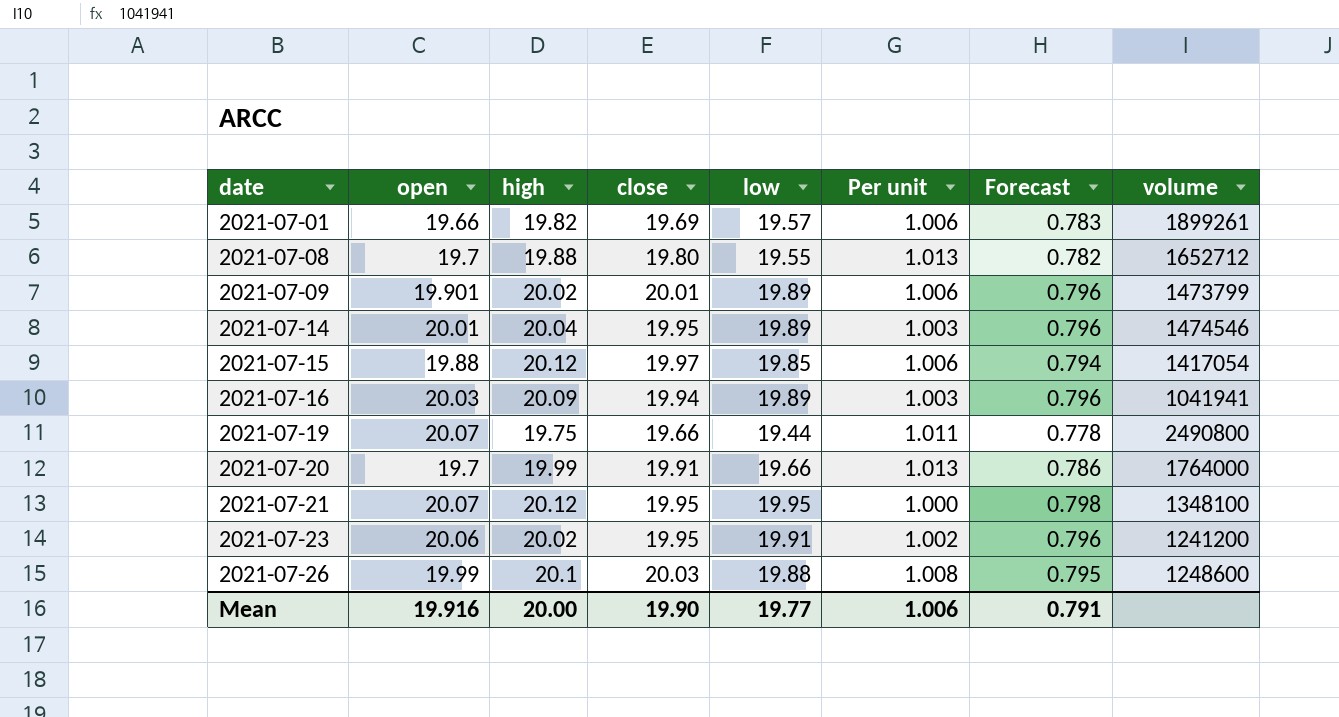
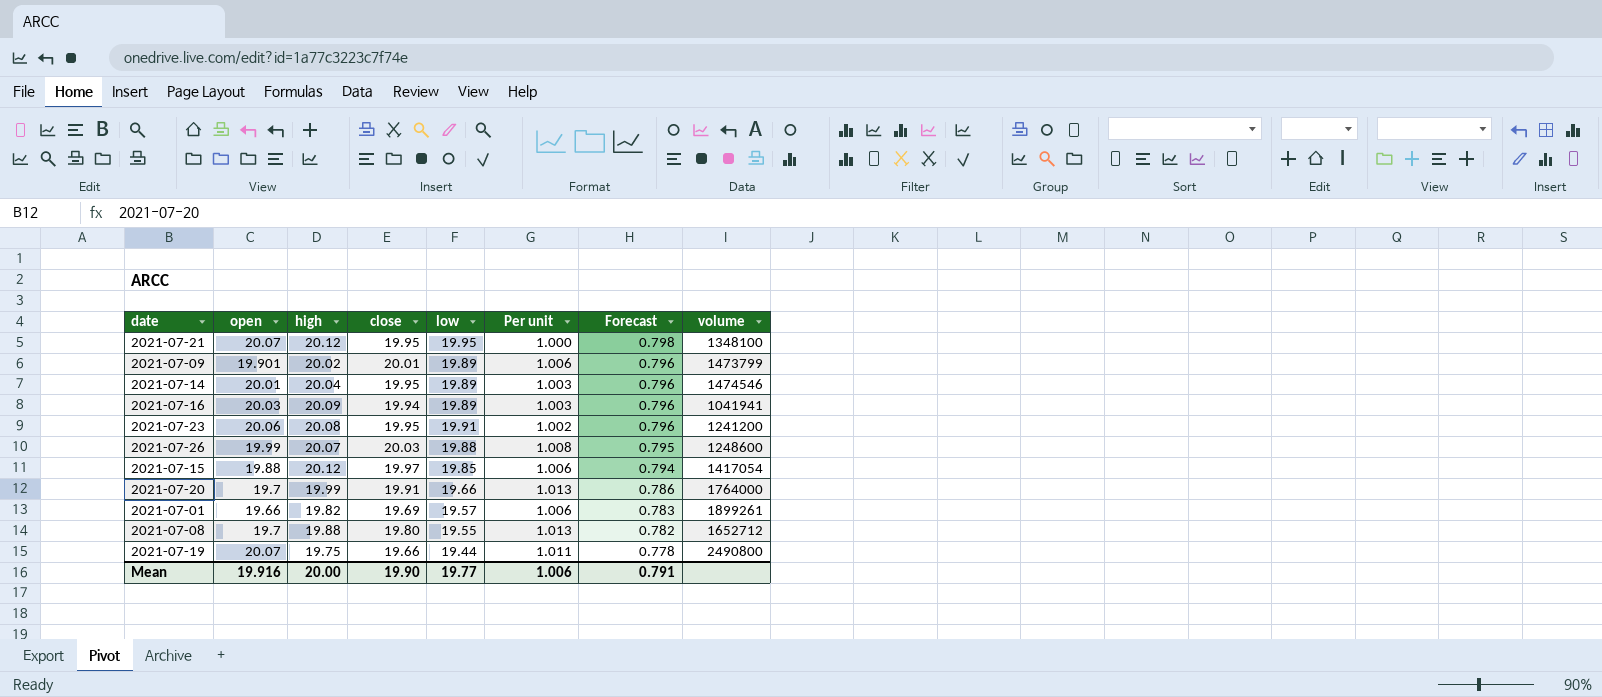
row order: date ascending -> Forecast descending
2021-07-23 | high: 20.02 -> 20.08
2021-07-26 | high: 20.1 -> 20.07

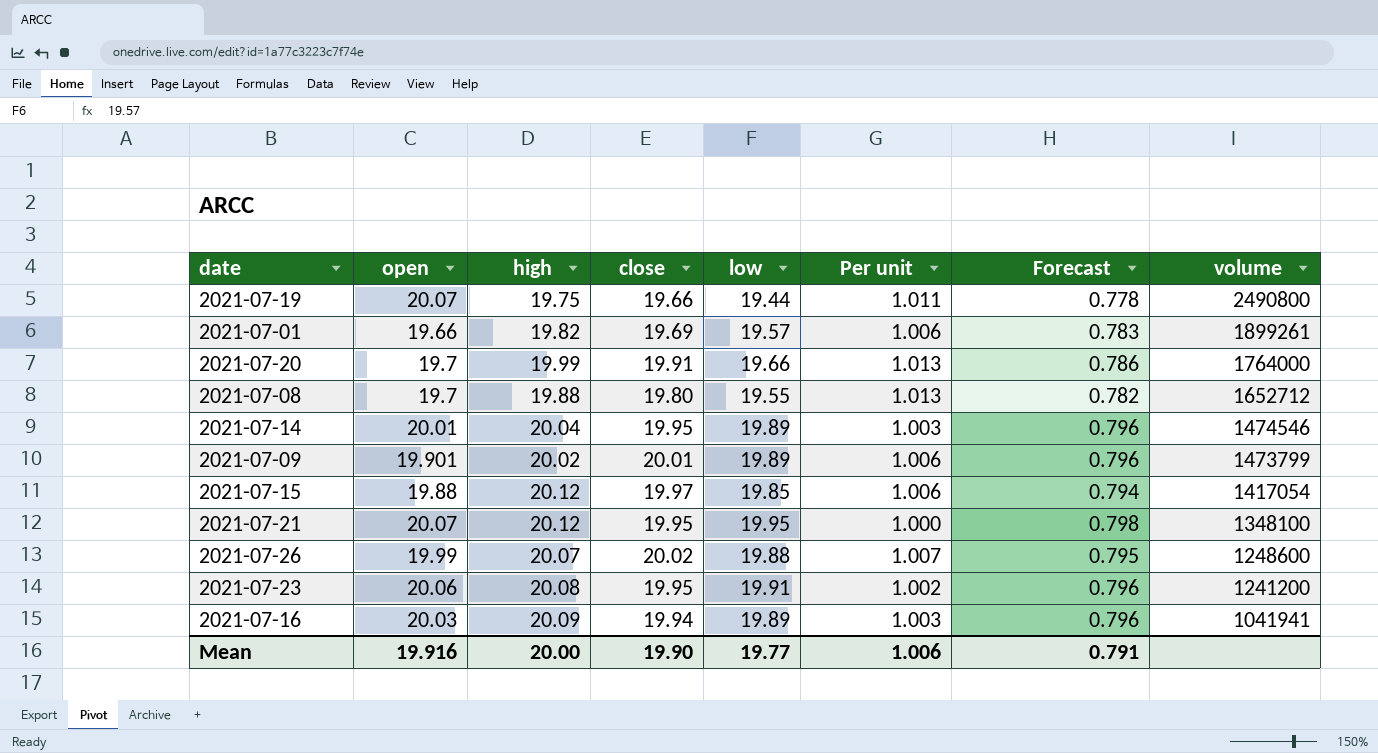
row order: Forecast descending -> volume descending
2021-07-26 | close: 20.03 -> 20.02
2021-07-26 | Per unit: 1.008 -> 1.007

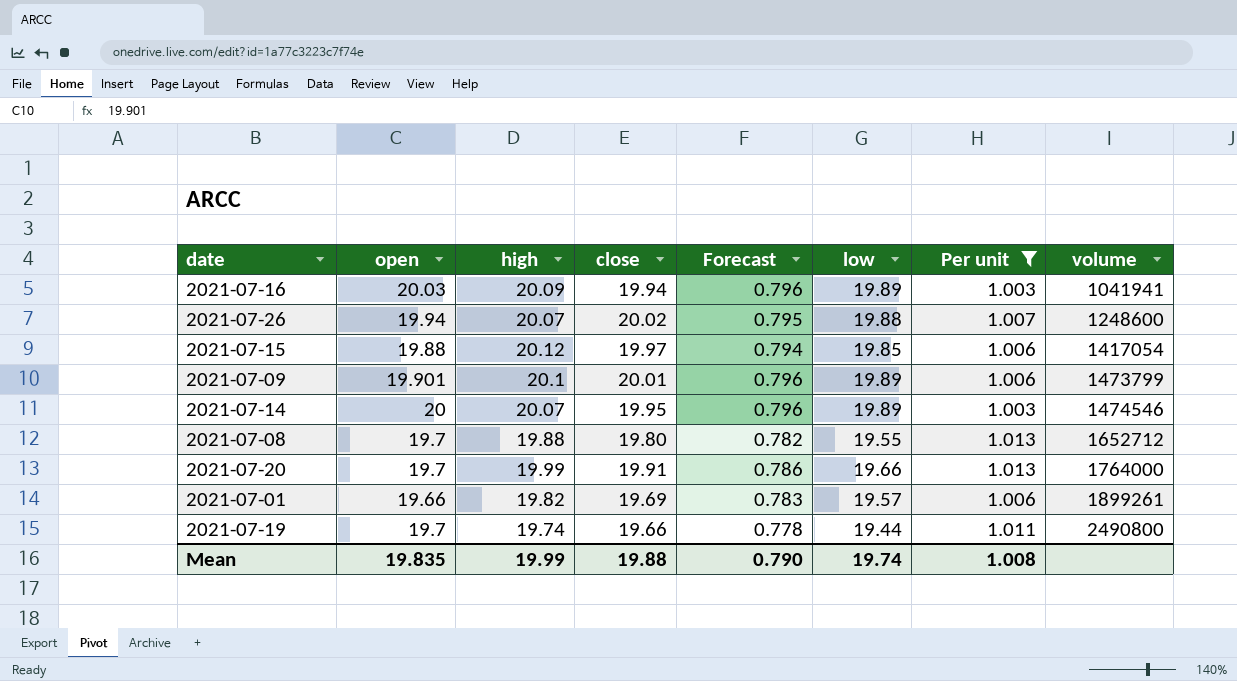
filter: none -> Per unit >= 1.003
row order: volume descending -> volume ascending
column Forecast | position: 7 -> 5
2021-07-26 | open: 19.99 -> 19.94
2021-07-09 | high: 20.02 -> 20.1
2021-07-14 | open: 20.01 -> 20
2021-07-14 | high: 20.04 -> 20.07
2021-07-19 | open: 20.07 -> 19.7
2021-07-19 | high: 19.75 -> 19.74
Mean | open: 19.916 -> 19.835
Mean | high: 20.00 -> 19.99
Mean | close: 19.90 -> 19.88
Mean | Forecast: 0.791 -> 0.790
Mean | low: 19.77 -> 19.74
Mean | Per unit: 1.006 -> 1.008

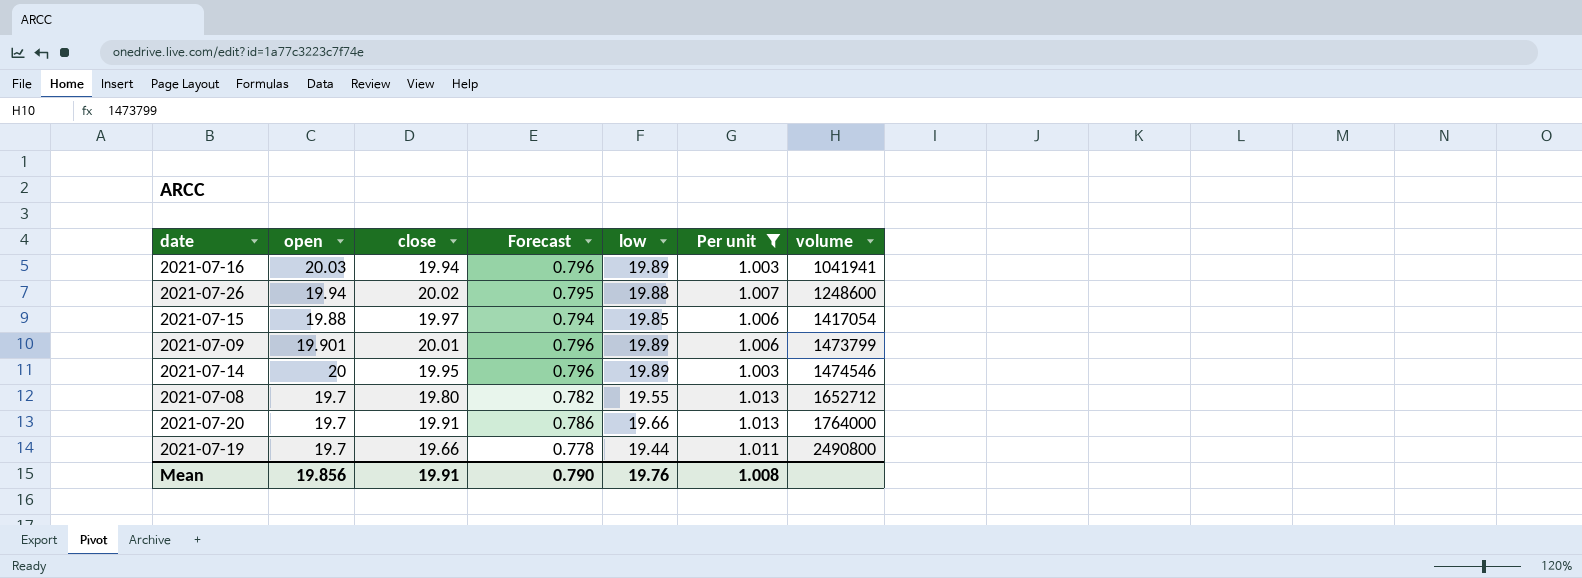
column high | position: 3 -> none
row 2021-07-01: 19.66 | 19.82 | 19.69 | 0.783 | 19.57 | 1.006 | 1899261 -> none
Mean | open: 19.835 -> 19.856
Mean | close: 19.88 -> 19.91
Mean | low: 19.74 -> 19.76

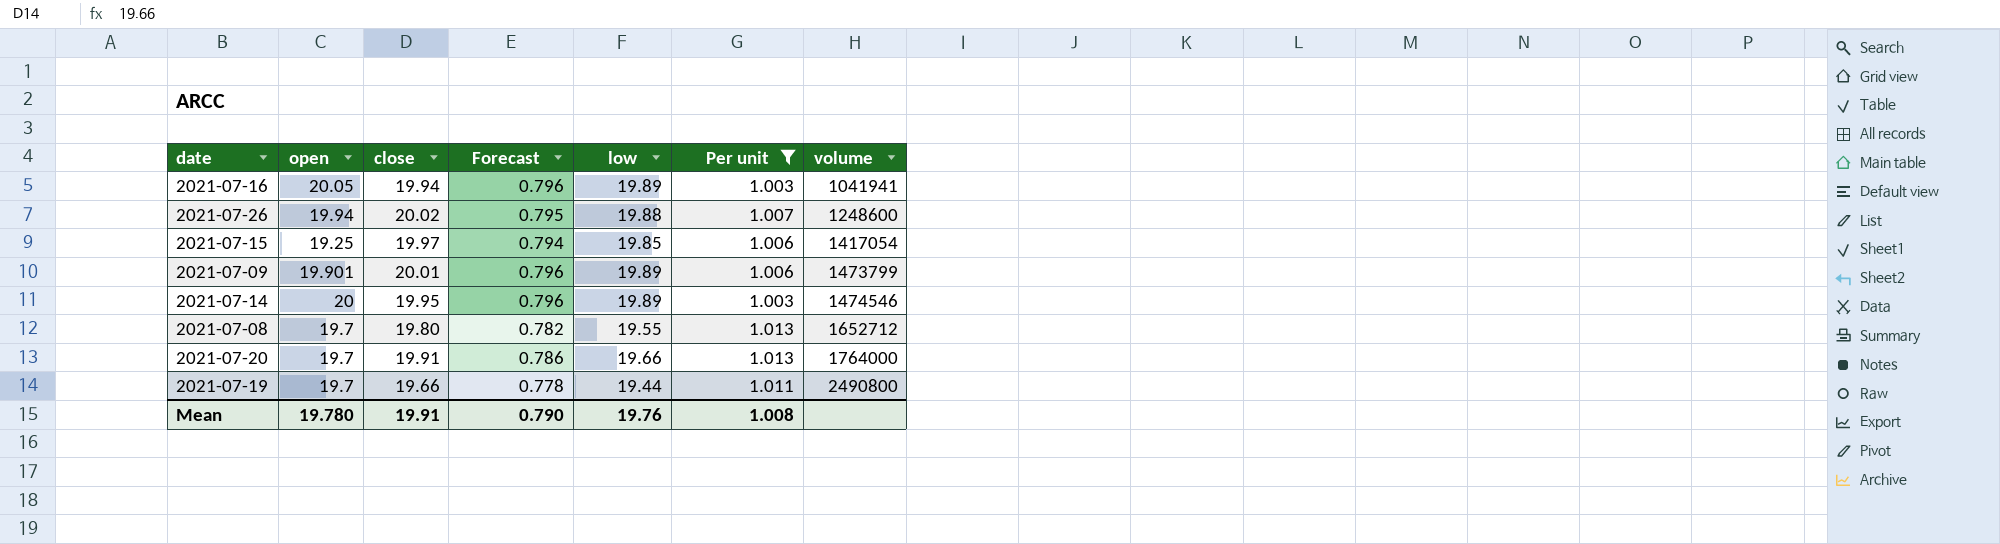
2021-07-16 | open: 20.03 -> 20.05
2021-07-15 | open: 19.88 -> 19.25
Mean | open: 19.856 -> 19.780

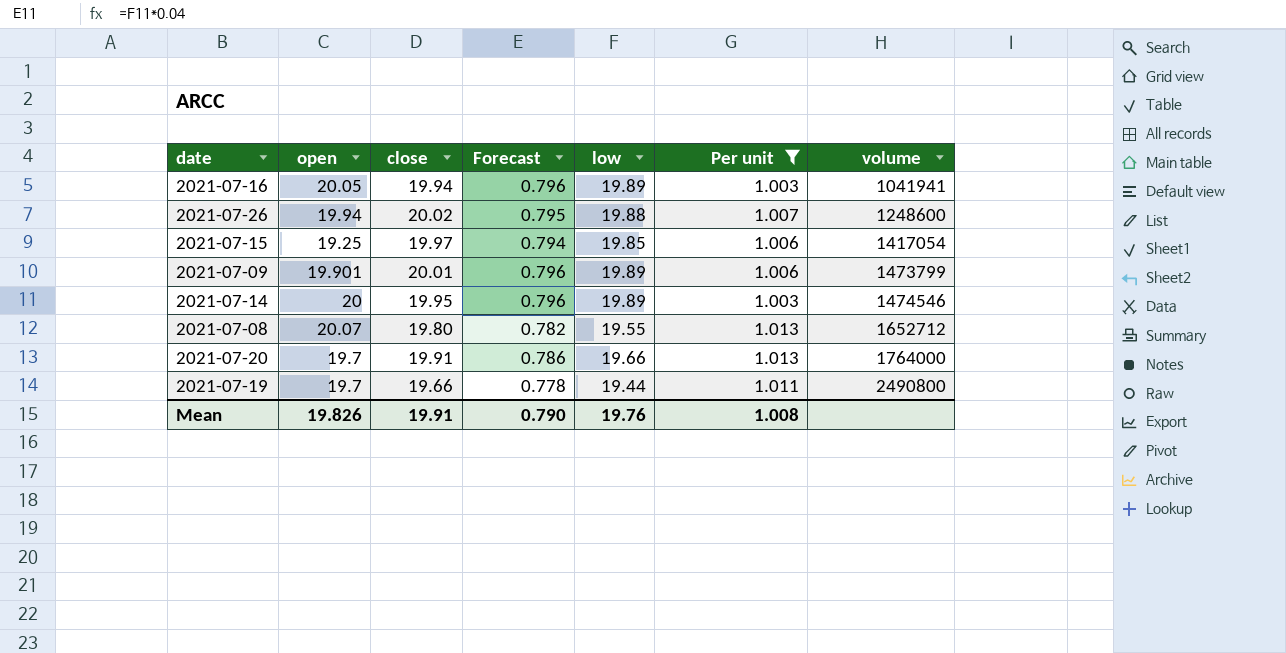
2021-07-08 | open: 19.7 -> 20.07
Mean | open: 19.780 -> 19.826

